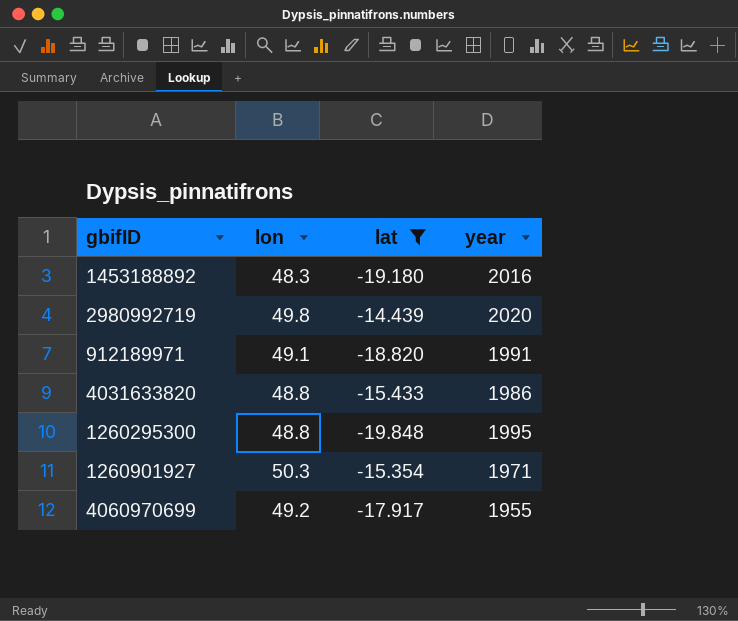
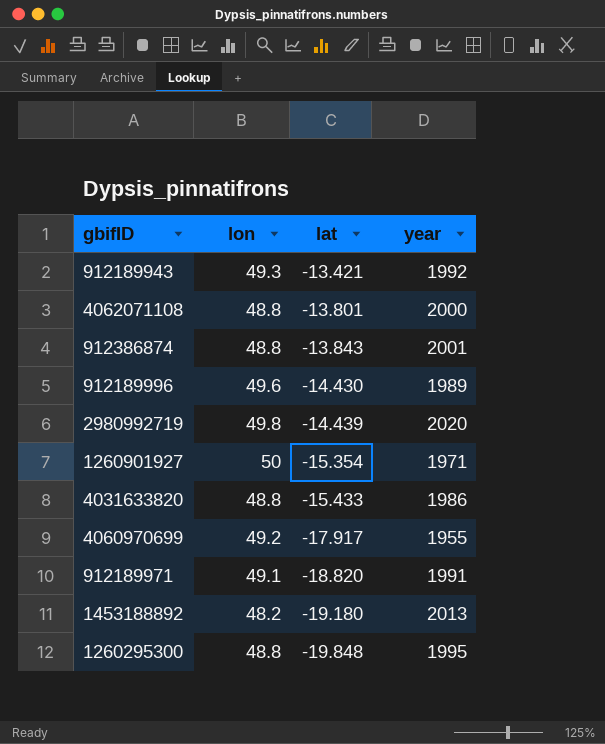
filter: lat <= -14.439 -> none
row order: none -> lat descending
1260901927 | lon: 50.3 -> 50
1453188892 | lon: 48.3 -> 48.2
1453188892 | year: 2016 -> 2013

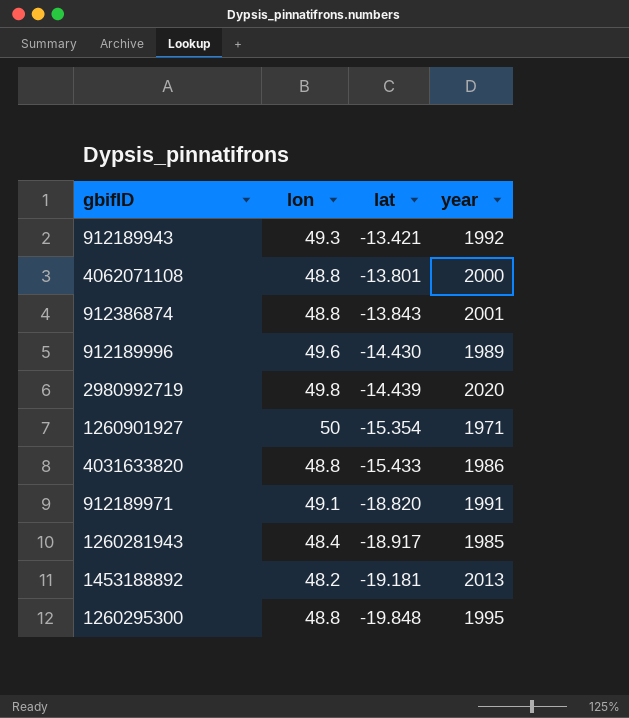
row 4060970699: 49.2 | -17.917 | 1955 -> none
row 1260281943: none -> 48.4 | -18.917 | 1985
1453188892 | lat: -19.180 -> -19.181

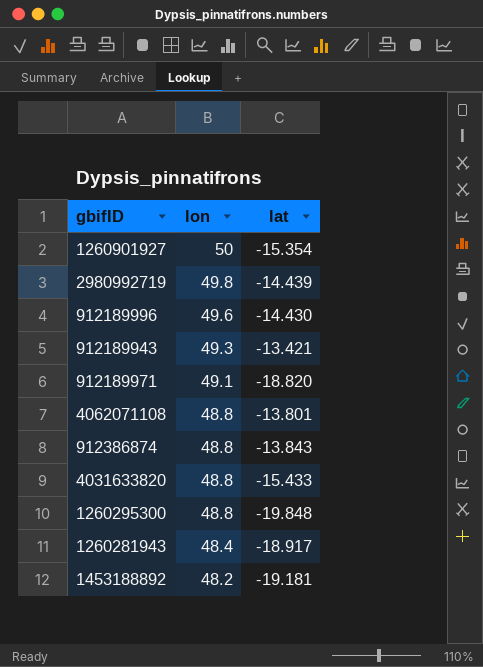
row order: lat descending -> lon descending
column year | position: 4 -> none

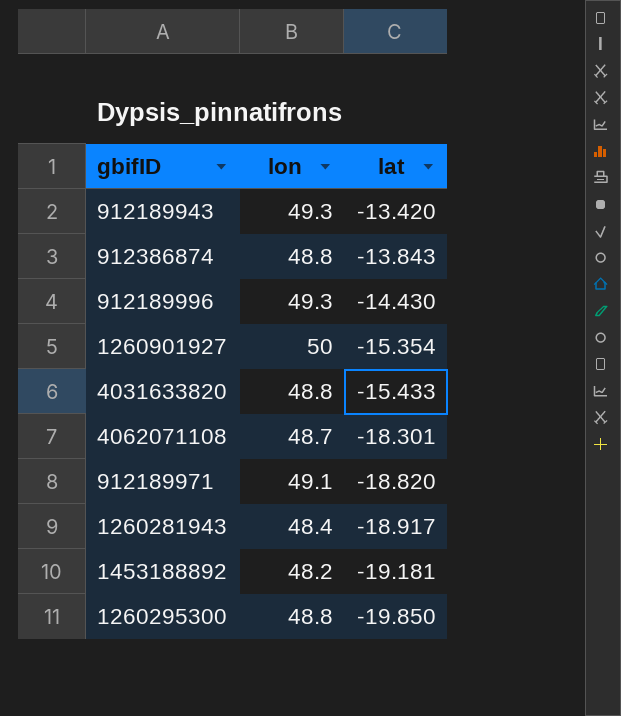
row order: lon descending -> lat descending
row 2980992719: 49.8 | -14.439 -> none
912189943 | lat: -13.421 -> -13.420
912189996 | lon: 49.6 -> 49.3
4062071108 | lon: 48.8 -> 48.7
4062071108 | lat: -13.801 -> -18.301
1260295300 | lat: -19.848 -> -19.850

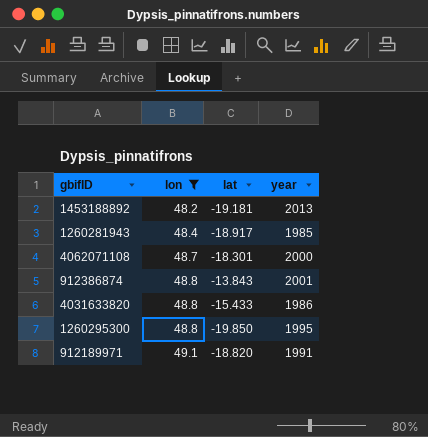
filter: none -> lon <= 49.1
row order: lat descending -> lon ascending
column year | position: none -> 4

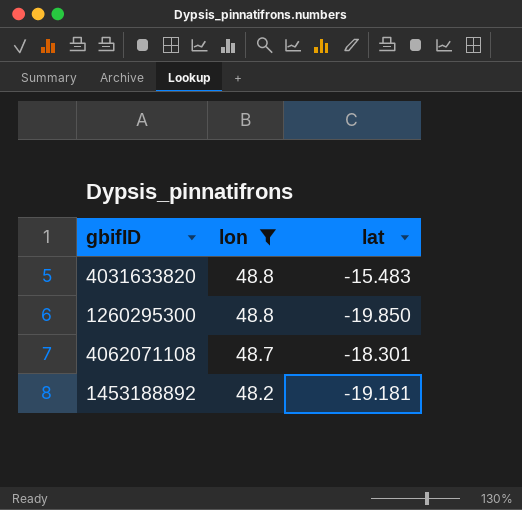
row order: lon ascending -> lon descending
column year | position: 4 -> none
row 1260281943: 48.4 | -18.917 | 1985 -> none
row 912386874: 48.8 | -13.843 | 2001 -> none
row 912189971: 49.1 | -18.820 | 1991 -> none
4031633820 | lat: -15.433 -> -15.483

